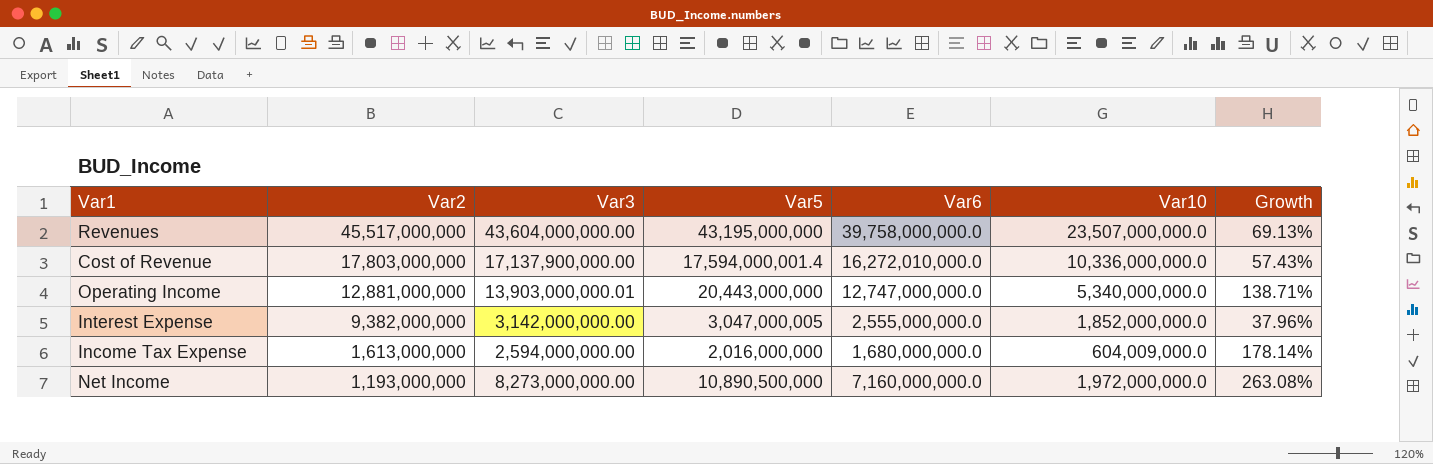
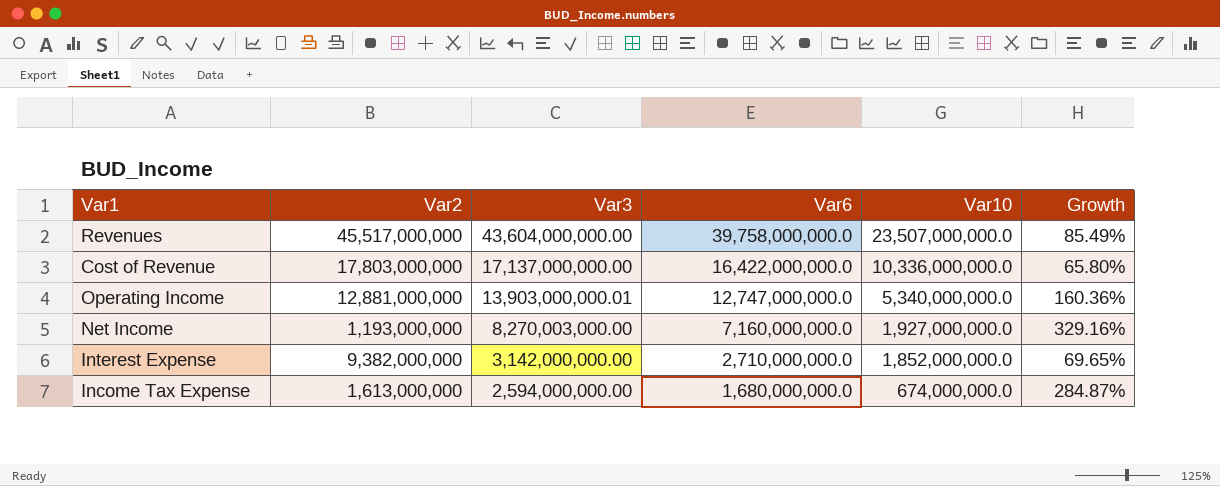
row order: Var2 descending -> Var3 descending
column Var5 | position: 4 -> none
column Growth | formula: ([Var6] - [Var10]) / [Var10] -> ([Var3] - [Var10]) / [Var10]
Cost of Revenue | Var3: 17,137,900,000.00 -> 17,137,000,000.00
Cost of Revenue | Var6: 16,272,010,000.0 -> 16,422,000,000.0
Net Income | Var3: 8,273,000,000.00 -> 8,270,003,000.00
Net Income | Var10: 1,972,000,000.0 -> 1,927,000,000.0
Interest Expense | Var6: 2,555,000,000.0 -> 2,710,000,000.0
Income Tax Expense | Var10: 604,009,000.0 -> 674,000,000.0

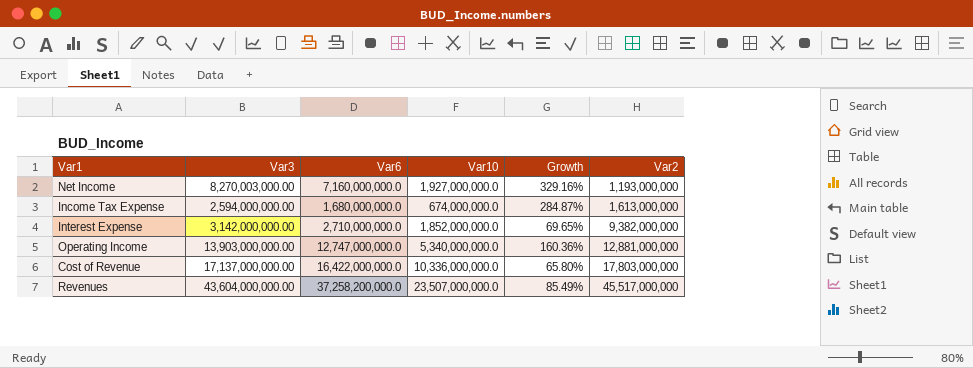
row order: Var3 descending -> Var2 ascending
column Var2 | position: 2 -> 6
Operating Income | Var3: 13,903,000,000.01 -> 13,903,000,000.00
Revenues | Var6: 39,758,000,000.0 -> 37,258,200,000.0

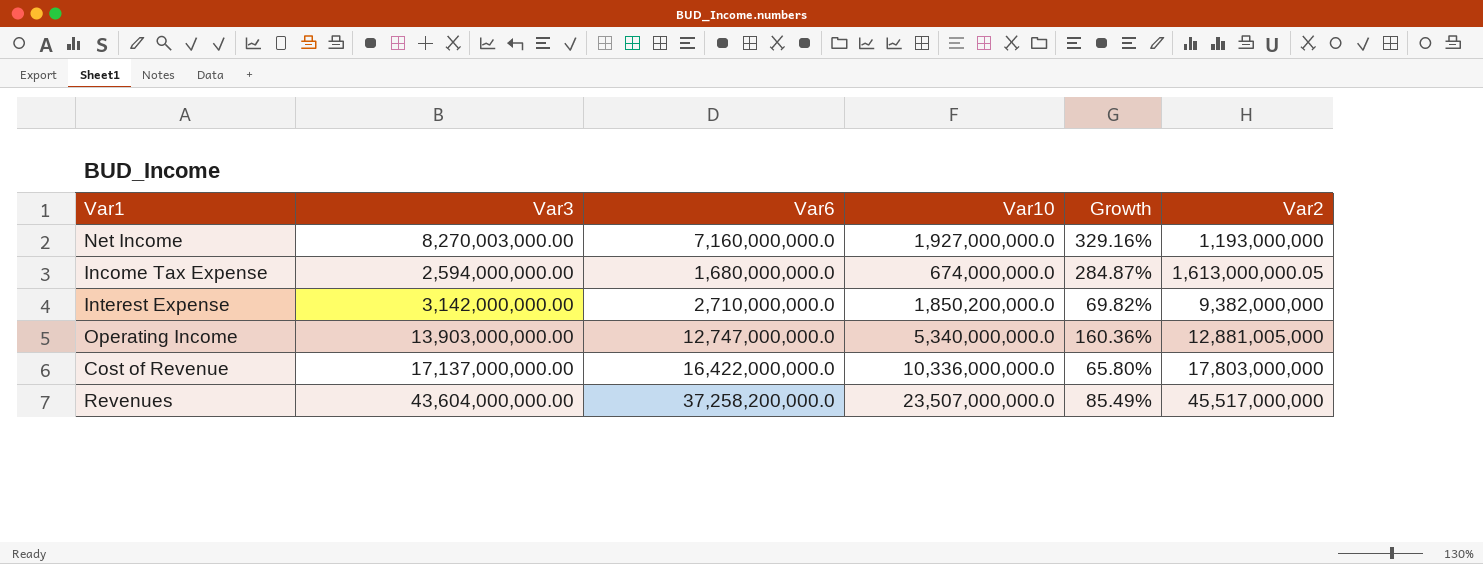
Income Tax Expense | Var2: 1,613,000,000 -> 1,613,000,000.05
Interest Expense | Var10: 1,852,000,000.0 -> 1,850,200,000.0
Interest Expense | Growth: 69.65% -> 69.82%
Operating Income | Var2: 12,881,000,000 -> 12,881,005,000

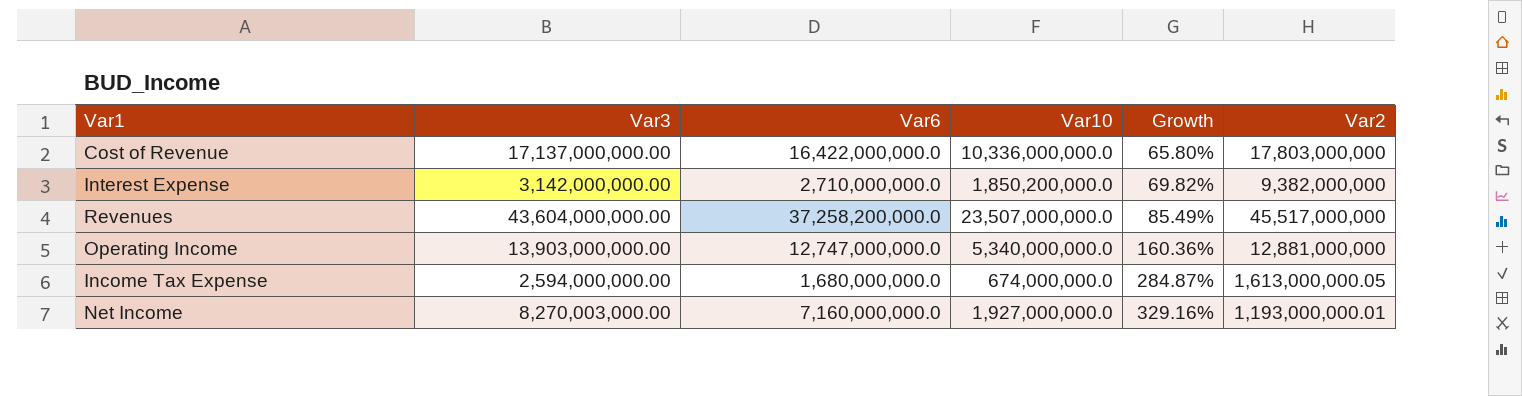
row order: Var2 ascending -> Growth ascending
Operating Income | Var2: 12,881,005,000 -> 12,881,000,000
Net Income | Var2: 1,193,000,000 -> 1,193,000,000.01

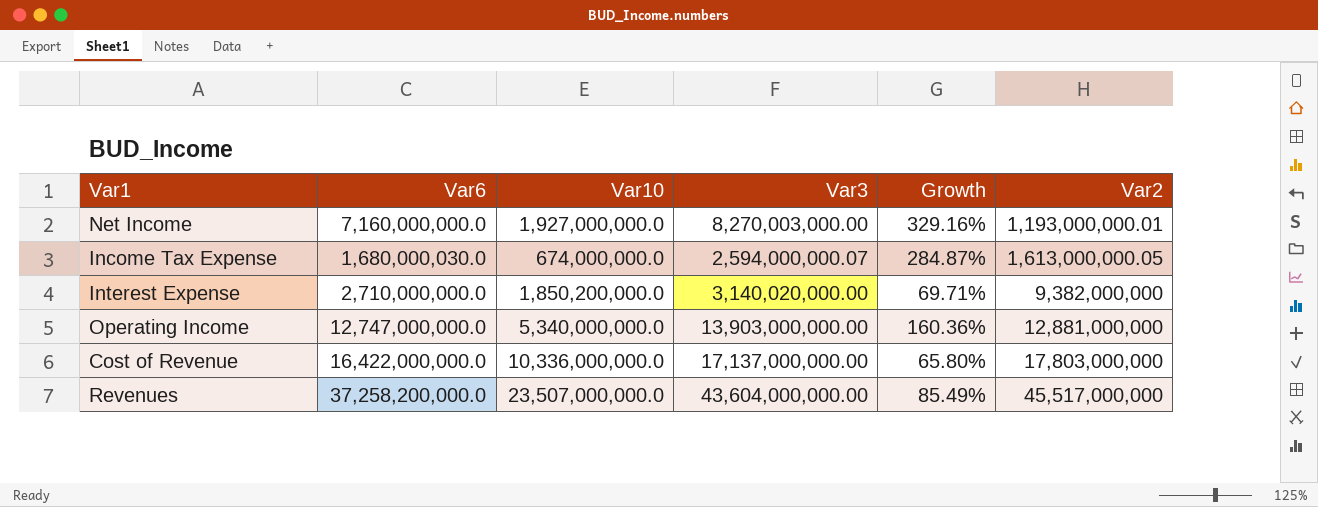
row order: Growth ascending -> Var2 ascending
column Var3 | position: 2 -> 4
Income Tax Expense | Var6: 1,680,000,000.0 -> 1,680,000,030.0
Income Tax Expense | Var3: 2,594,000,000.00 -> 2,594,000,000.07
Interest Expense | Var3: 3,142,000,000.00 -> 3,140,020,000.00
Interest Expense | Growth: 69.82% -> 69.71%

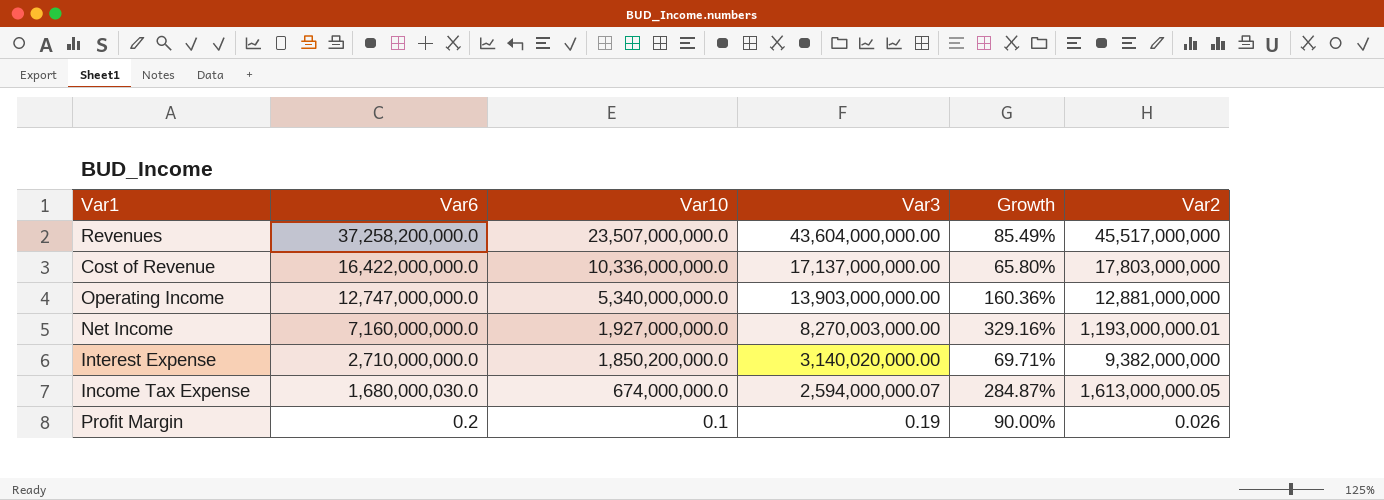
row order: Var2 ascending -> Var6 descending
row Profit Margin: none -> 0.2 | 0.1 | 0.19 | 90.00% | 0.026

